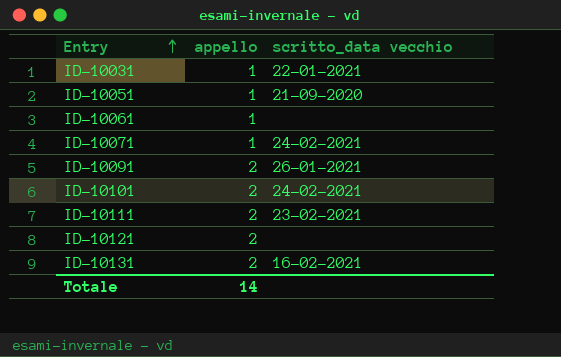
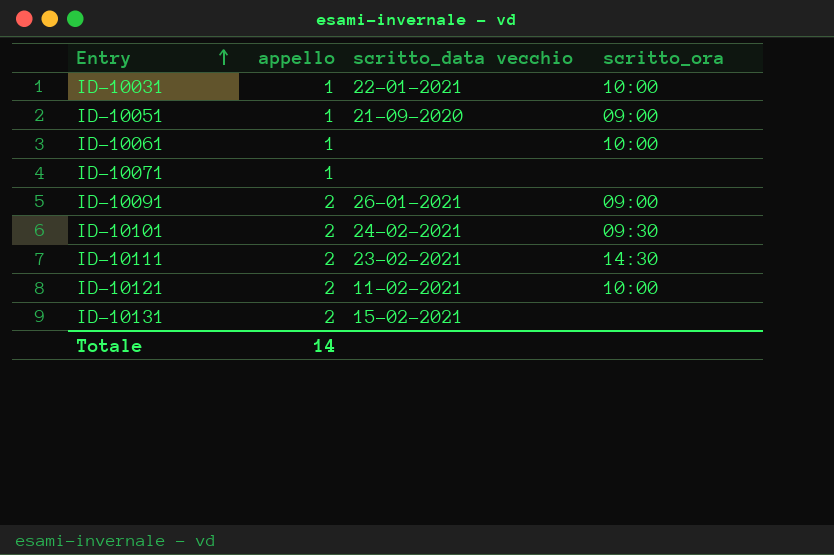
column scritto_ora | position: none -> 4
ID-10071 | scritto_data vecchio: 24-02-2021 -> none
ID-10121 | scritto_data vecchio: none -> 11-02-2021
ID-10131 | scritto_data vecchio: 16-02-2021 -> 15-02-2021

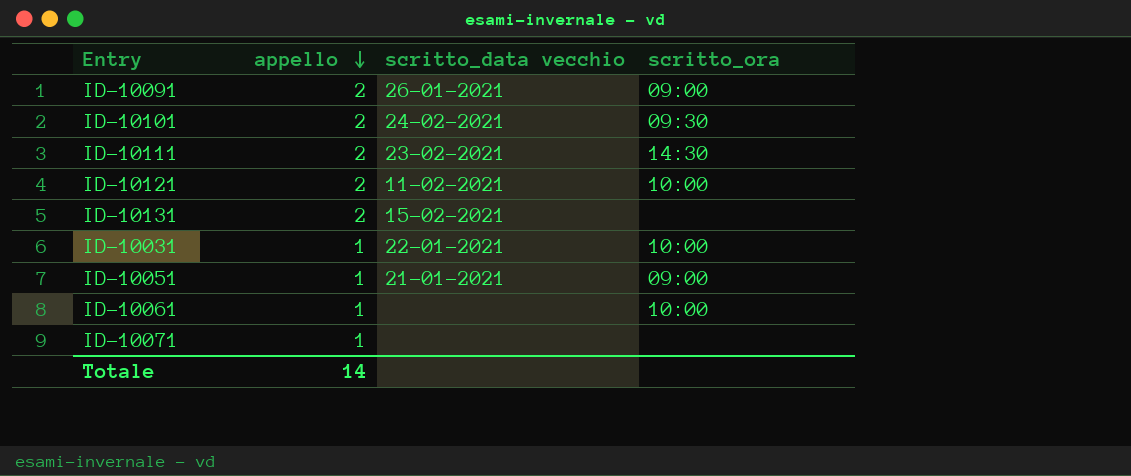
row order: Entry ascending -> appello descending
ID-10051 | scritto_data vecchio: 21-09-2020 -> 21-01-2021

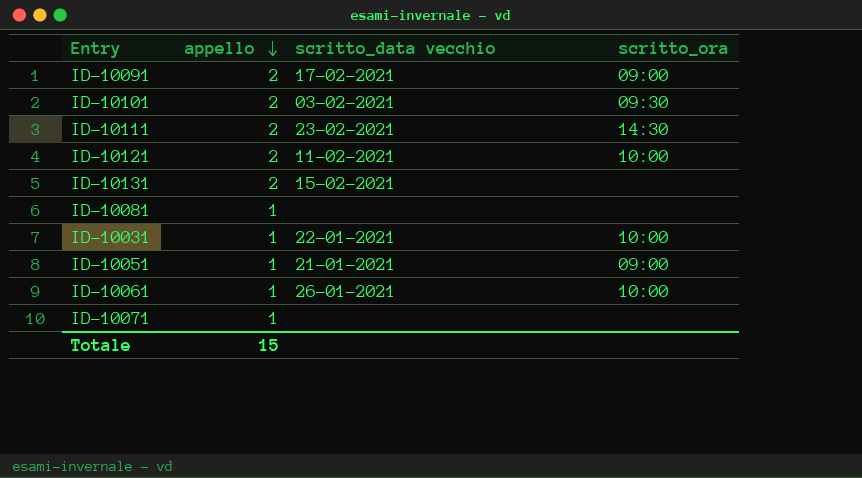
ID-10091 | scritto_data vecchio: 26-01-2021 -> 17-02-2021
ID-10101 | scritto_data vecchio: 24-02-2021 -> 03-02-2021
row ID-10081: none -> 1 | none | none
ID-10061 | scritto_data vecchio: none -> 26-01-2021
Totale | appello: 14 -> 15

